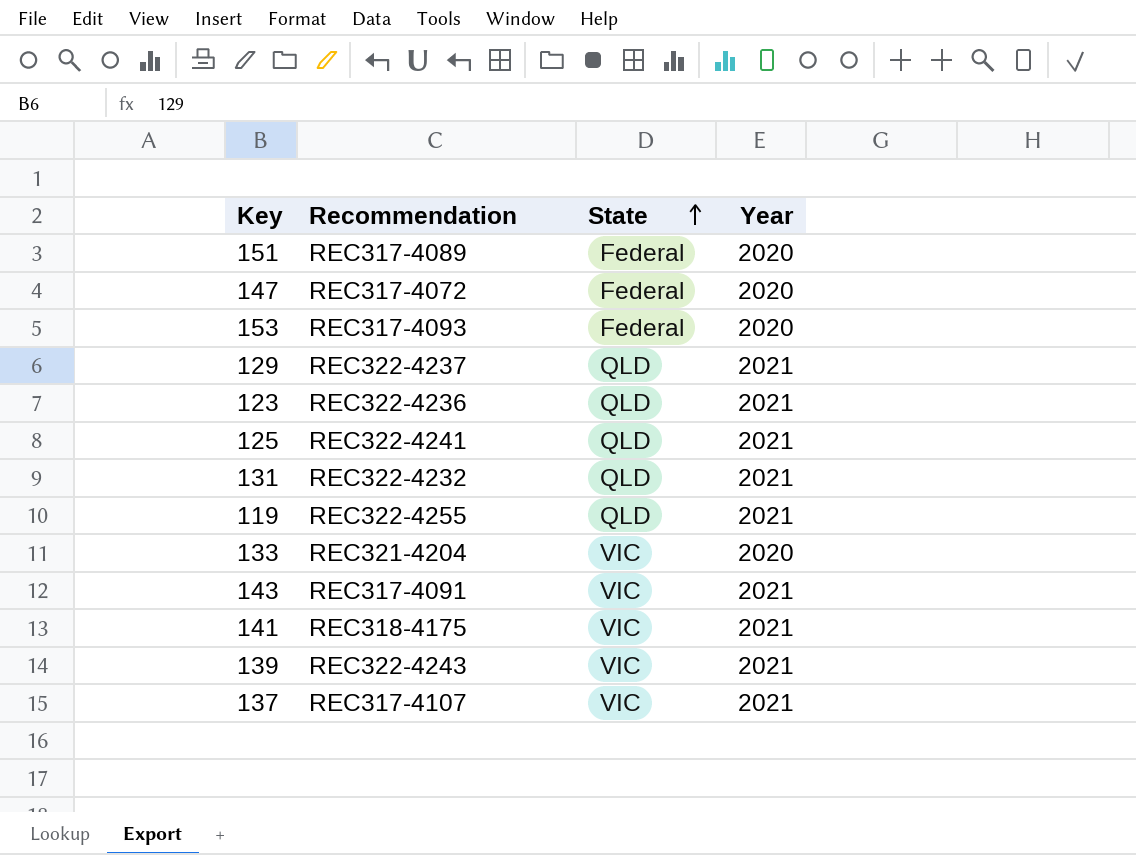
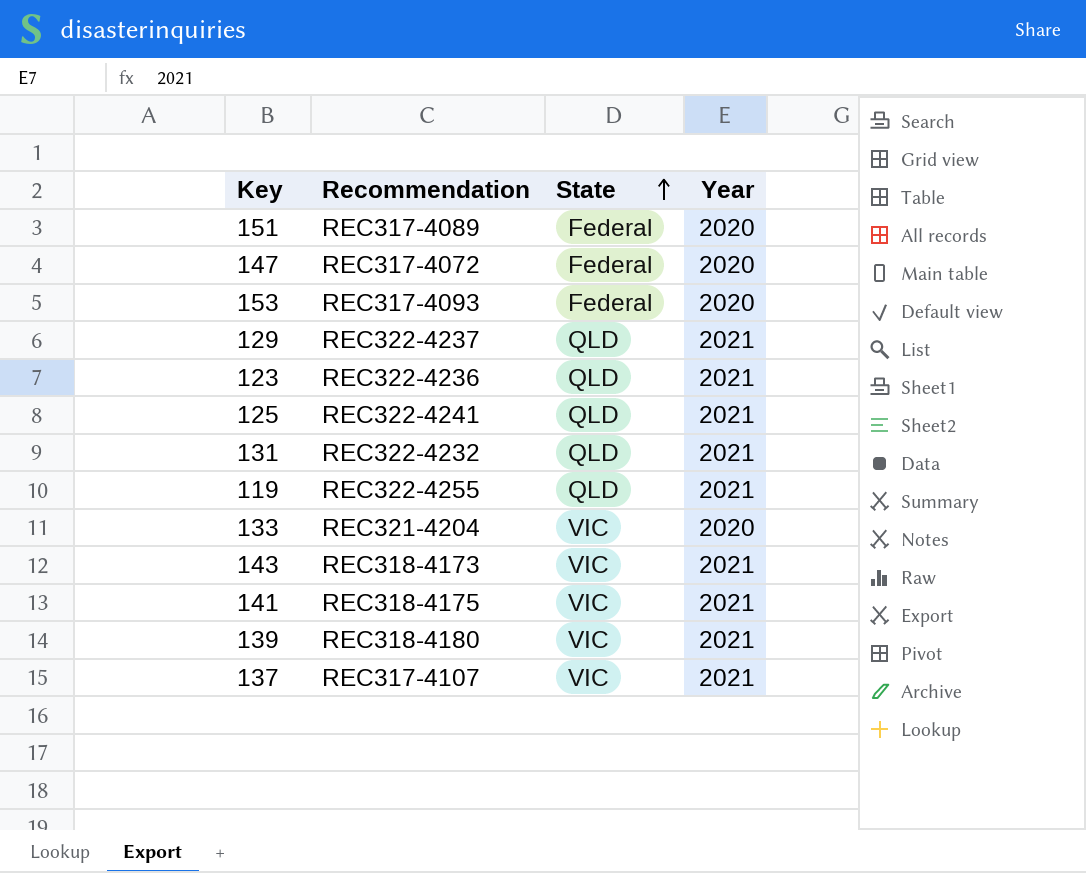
143 | Recommendation: REC317-4091 -> REC318-4173
139 | Recommendation: REC322-4243 -> REC318-4180

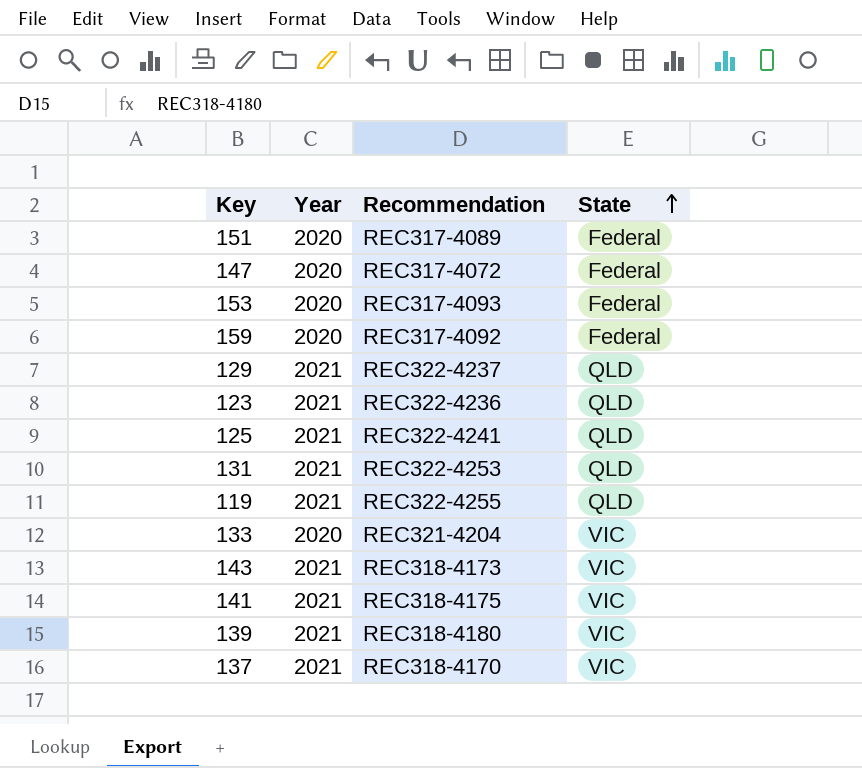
column Year | position: 4 -> 2
row 159: none -> 2020 | REC317-4092 | Federal
131 | Recommendation: REC322-4232 -> REC322-4253
137 | Recommendation: REC317-4107 -> REC318-4170

